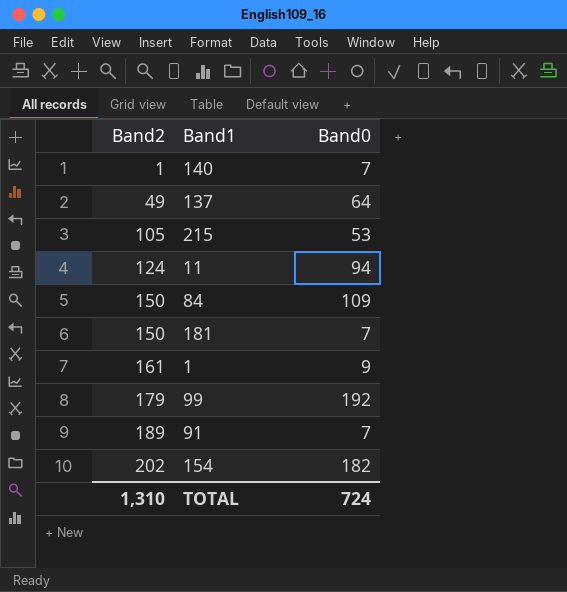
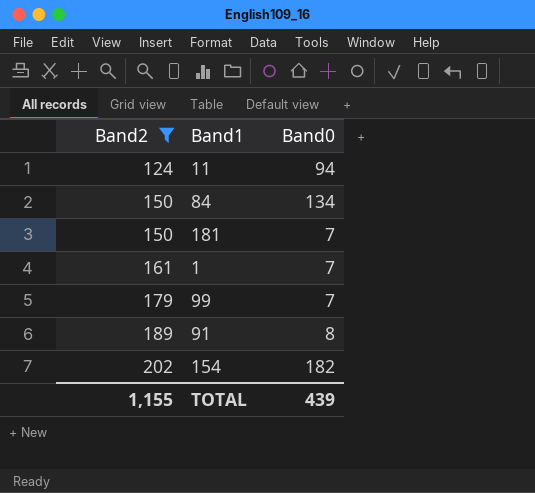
filter: none -> Band2 >= 124
84 | Band0: 109 -> 134
1 | Band0: 9 -> 7
99 | Band0: 192 -> 7
91 | Band0: 7 -> 8
TOTAL | Band2: 1,310 -> 1,155
TOTAL | Band0: 724 -> 439

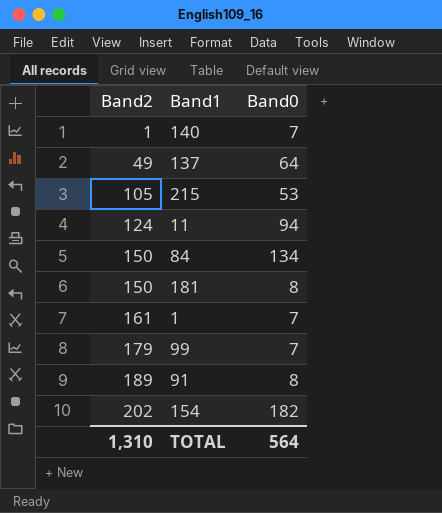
filter: Band2 >= 124 -> none
181 | Band0: 7 -> 8
TOTAL | Band2: 1,155 -> 1,310
TOTAL | Band0: 439 -> 564

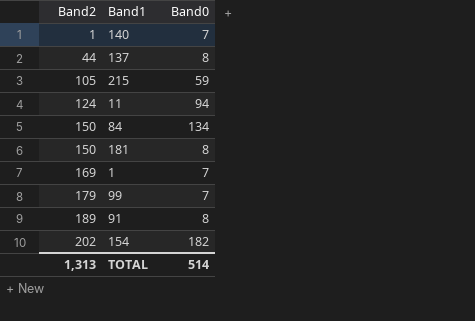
137 | Band2: 49 -> 44
137 | Band0: 64 -> 8
215 | Band0: 53 -> 59
1 | Band2: 161 -> 169
TOTAL | Band2: 1,310 -> 1,313
TOTAL | Band0: 564 -> 514

